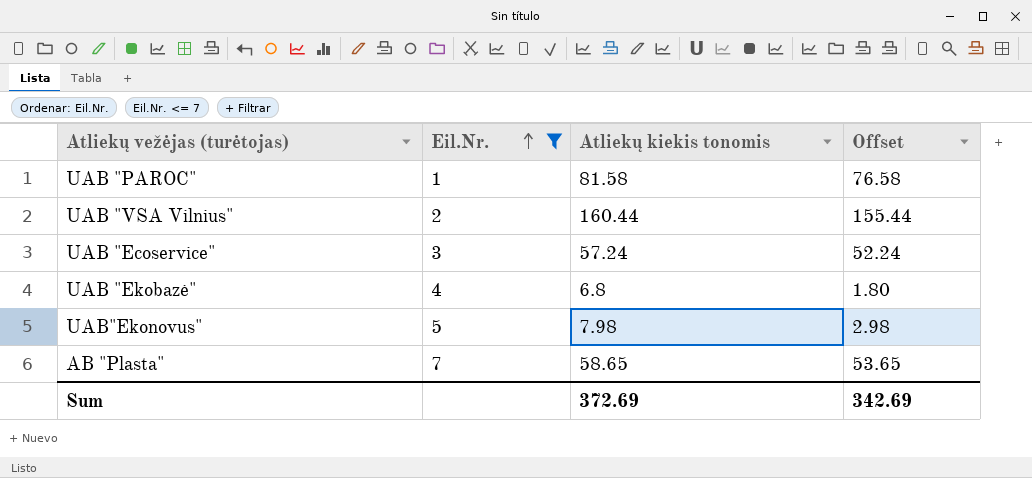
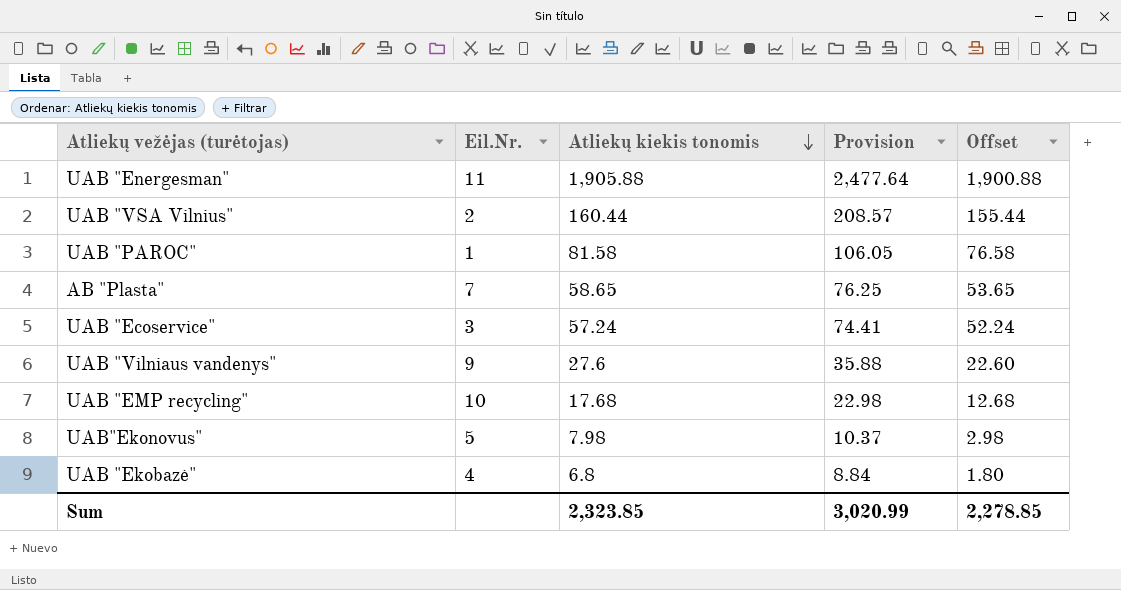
filter: Eil.Nr. <= 7 -> none
row order: Eil.Nr. ascending -> Atliekų kiekis tonomis descending
column Provision | formula: none -> [Atliekų kiekis tonomis] * 1.3
Sum | Atliekų kiekis tonomis: 372.69 -> 2,323.85
Sum | Offset: 342.69 -> 2,278.85

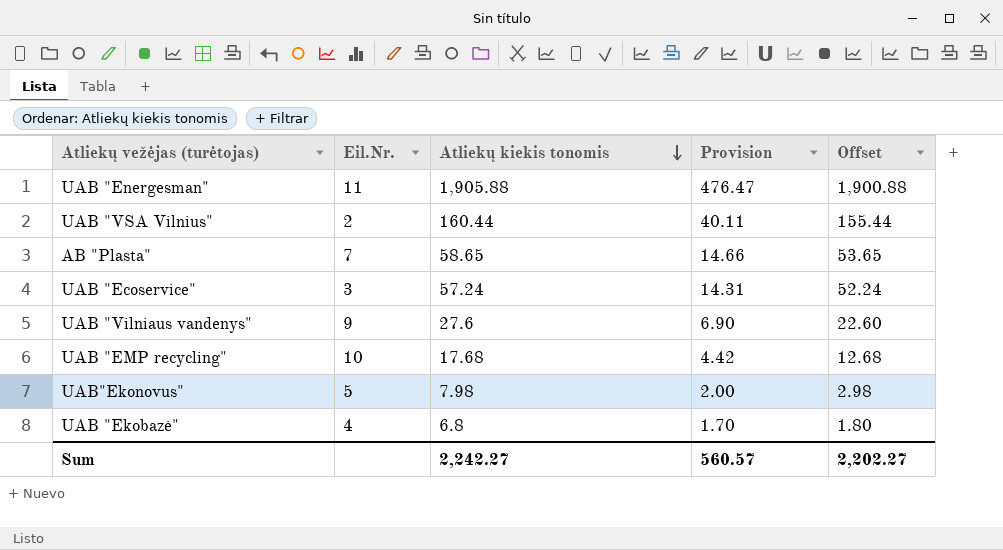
column Provision | formula: [Atliekų kiekis tonomis] * 1.3 -> [Atliekų kiekis tonomis] * 0.25
row UAB "PAROC": 1 | 81.58 | 106.05 | 76.58 -> none
Sum | Atliekų kiekis tonomis: 2,323.85 -> 2,242.27
Sum | Provision: 3,020.99 -> 560.57
Sum | Offset: 2,278.85 -> 2,202.27

